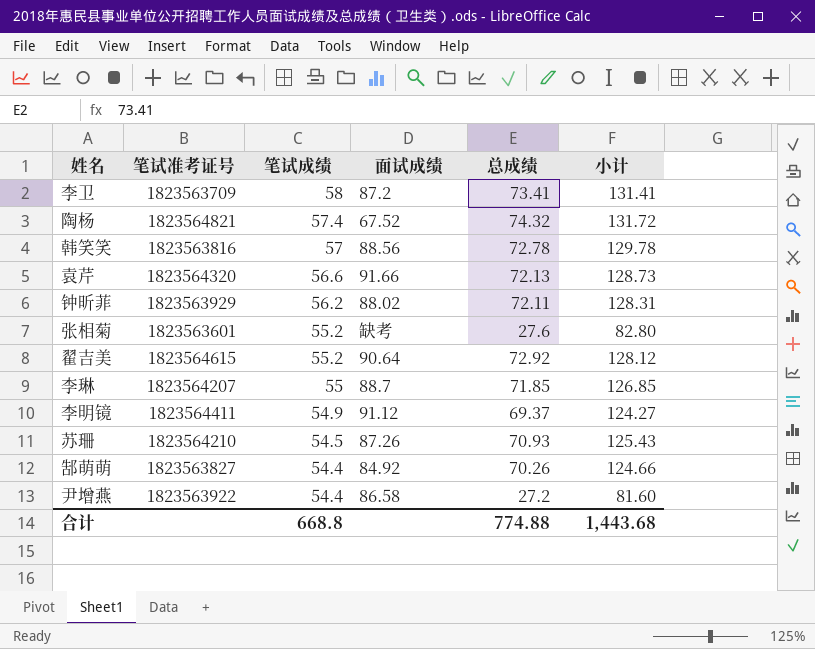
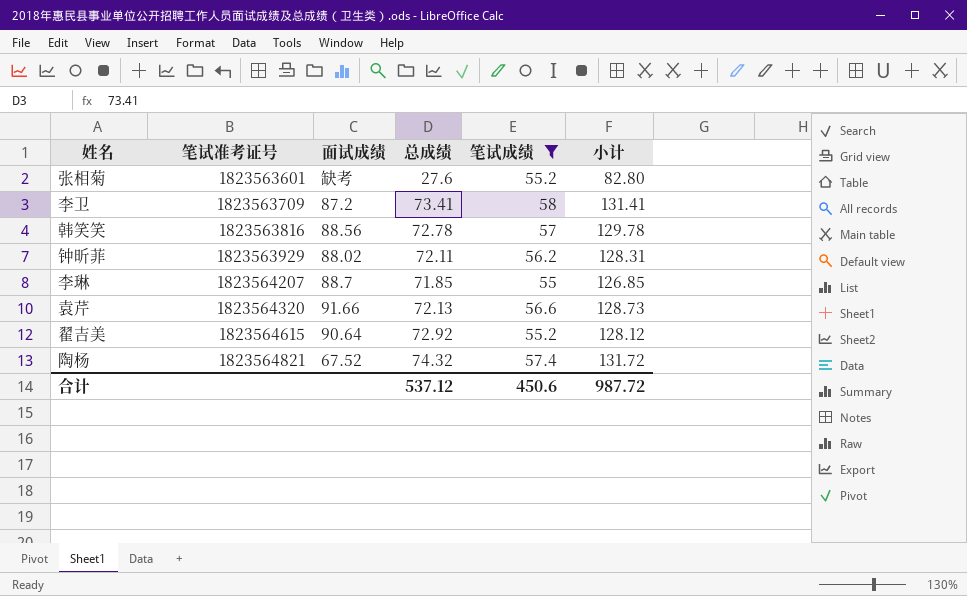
filter: none -> 笔试成绩 >= 55
row order: 笔试成绩 descending -> 笔试准考证号 ascending
column 笔试成绩 | position: 3 -> 5
合计 | 总成绩: 774.88 -> 537.12
合计 | 笔试成绩: 668.8 -> 450.6
合计 | 小计: 1,443.68 -> 987.72

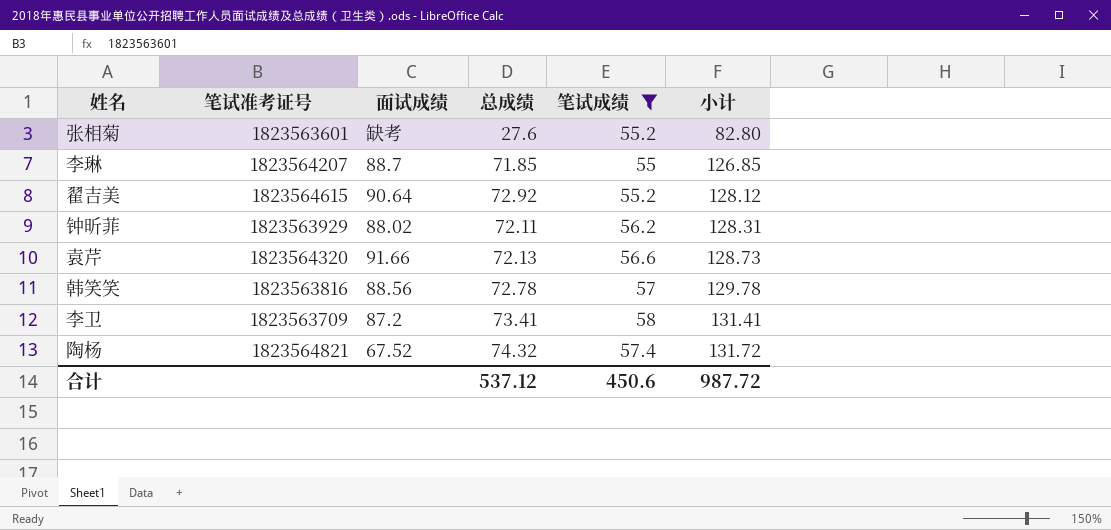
row order: 笔试准考证号 ascending -> 小计 ascending

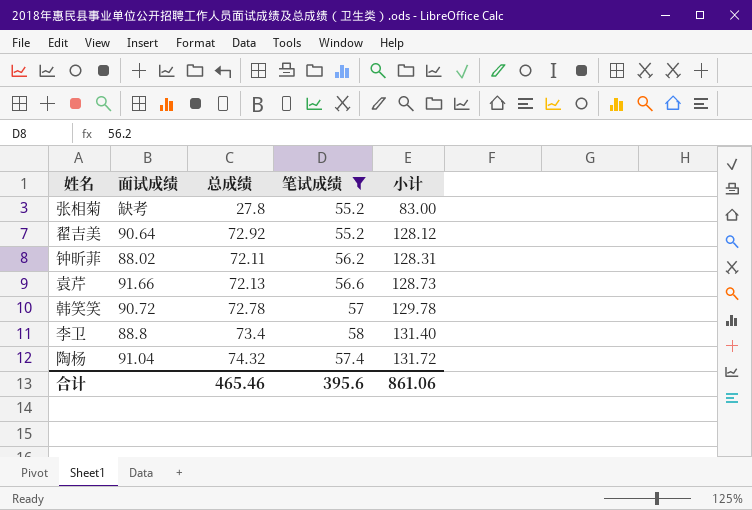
column 笔试准考证号 | position: 2 -> none
row 李琳: 1823564207 | 88.7 | 71.85 | 55 | 126.85 -> none
张相菊 | 总成绩: 27.6 -> 27.8
张相菊 | 小计: 82.80 -> 83.00
韩笑笑 | 面试成绩: 88.56 -> 90.72
李卫 | 面试成绩: 87.2 -> 88.8
李卫 | 总成绩: 73.41 -> 73.4
李卫 | 小计: 131.41 -> 131.40
陶杨 | 面试成绩: 67.52 -> 91.04
合计 | 总成绩: 537.12 -> 465.46
合计 | 笔试成绩: 450.6 -> 395.6
合计 | 小计: 987.72 -> 861.06

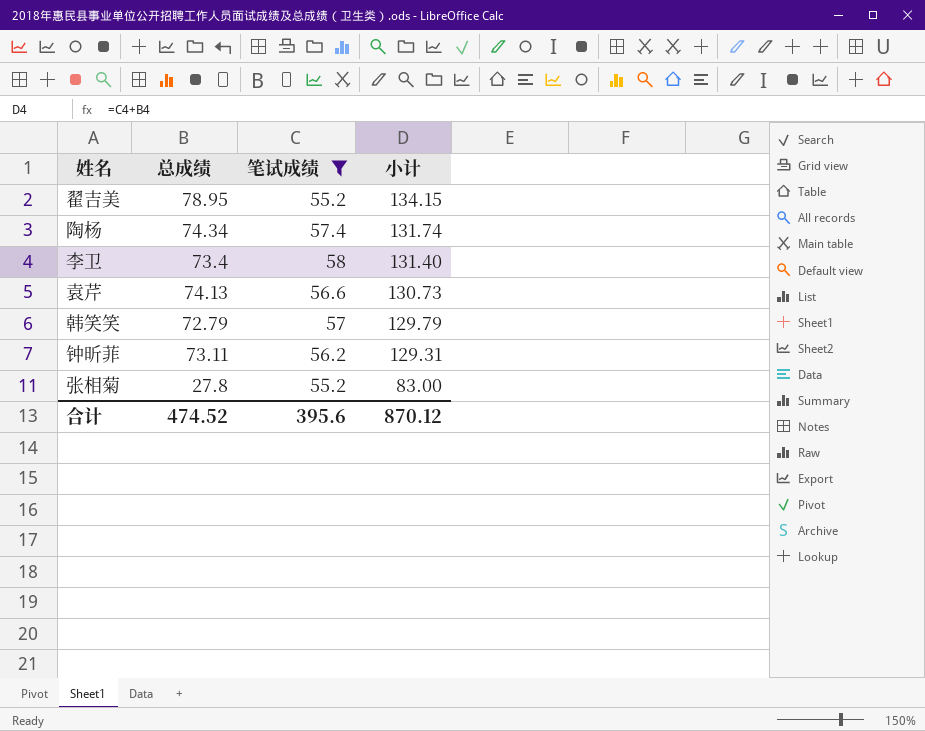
row order: 小计 ascending -> 小计 descending
column 面试成绩 | position: 2 -> none
翟吉美 | 总成绩: 72.92 -> 78.95
翟吉美 | 小计: 128.12 -> 134.15
陶杨 | 总成绩: 74.32 -> 74.34
陶杨 | 小计: 131.72 -> 131.74
袁芹 | 总成绩: 72.13 -> 74.13
袁芹 | 小计: 128.73 -> 130.73
韩笑笑 | 总成绩: 72.78 -> 72.79
韩笑笑 | 小计: 129.78 -> 129.79
钟昕菲 | 总成绩: 72.11 -> 73.11
钟昕菲 | 小计: 128.31 -> 129.31
合计 | 总成绩: 465.46 -> 474.52
合计 | 小计: 861.06 -> 870.12

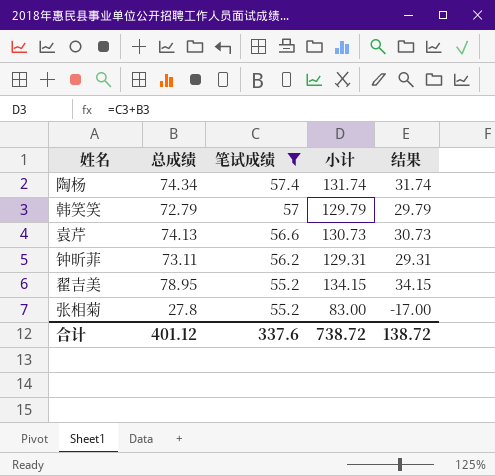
row order: 小计 descending -> 笔试成绩 descending
column 结果 | formula: none -> [小计] - 100
row 李卫: 73.4 | 58 | 131.40 -> none
合计 | 总成绩: 474.52 -> 401.12
合计 | 笔试成绩: 395.6 -> 337.6
合计 | 小计: 870.12 -> 738.72

